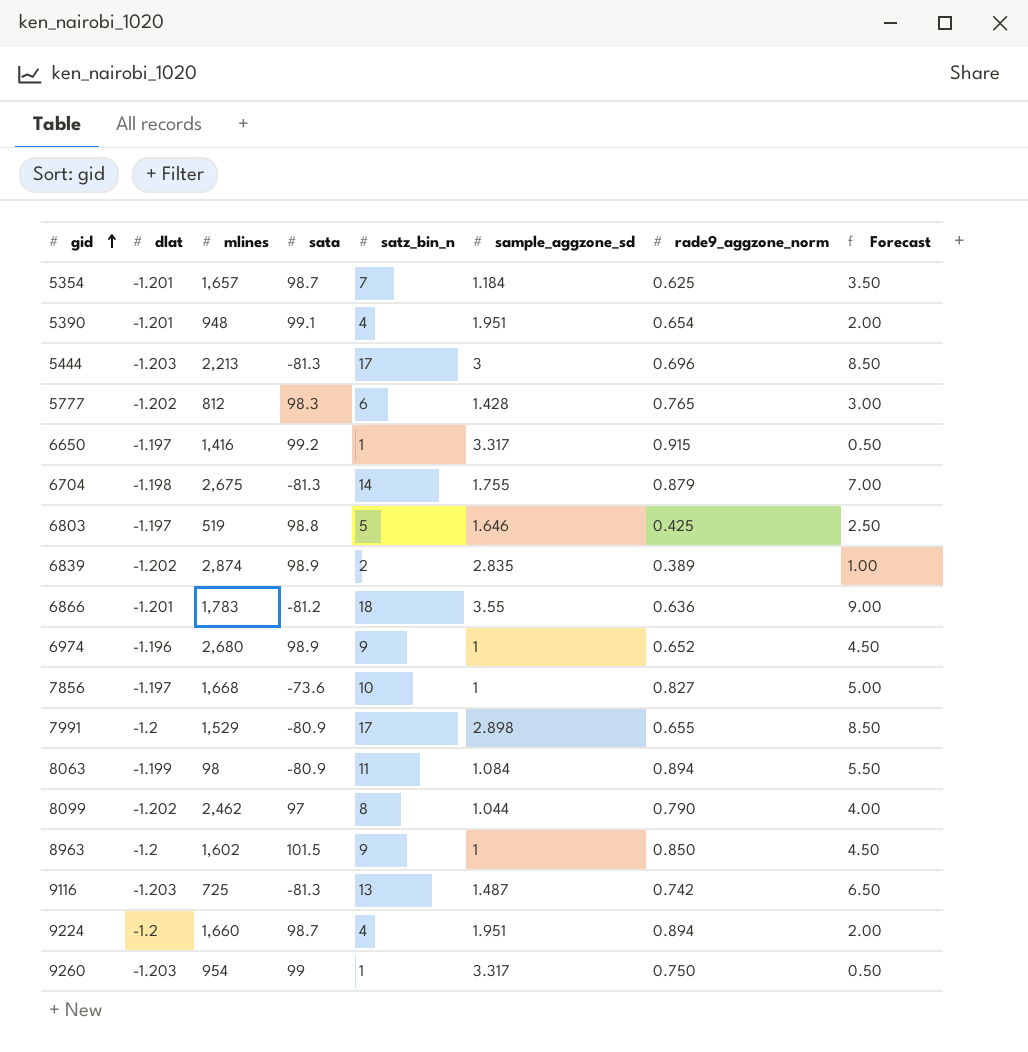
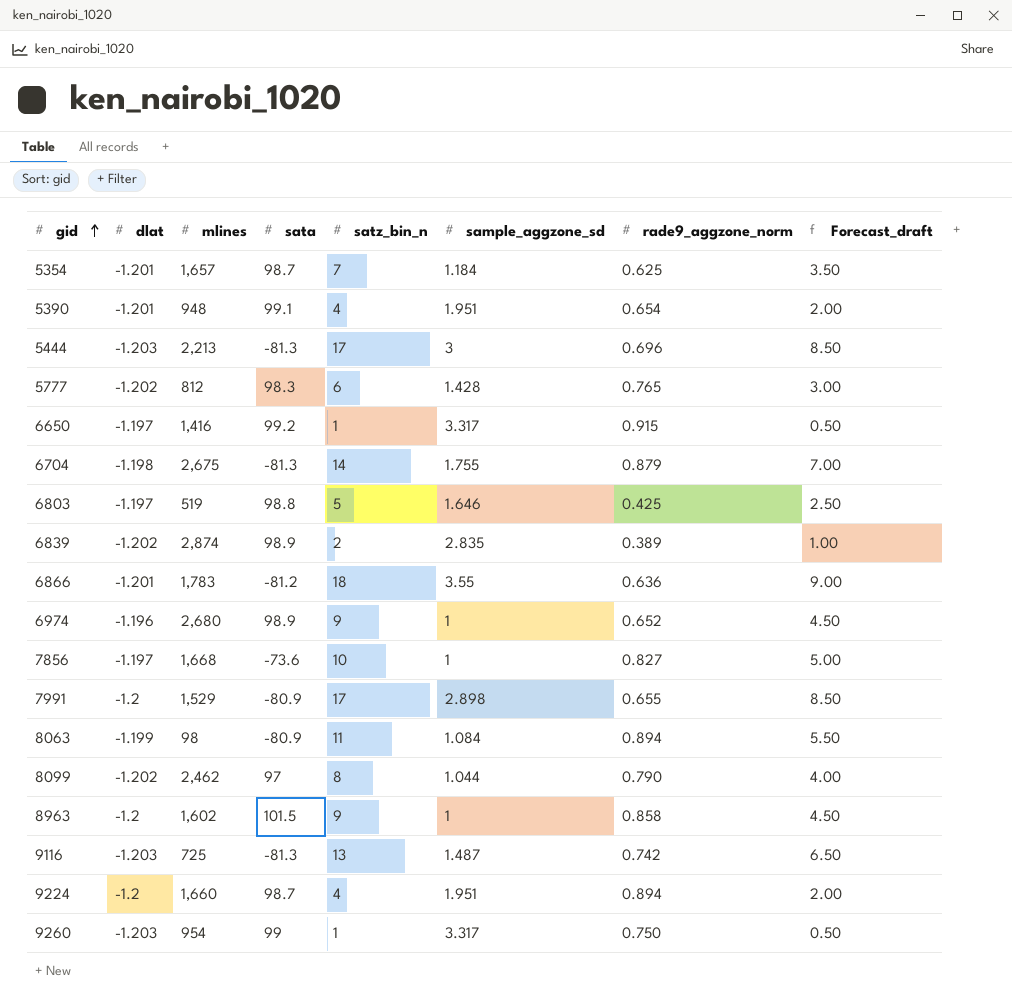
column name: Forecast -> Forecast_draft
8963 | rade9_aggzone_norm: 0.850 -> 0.858

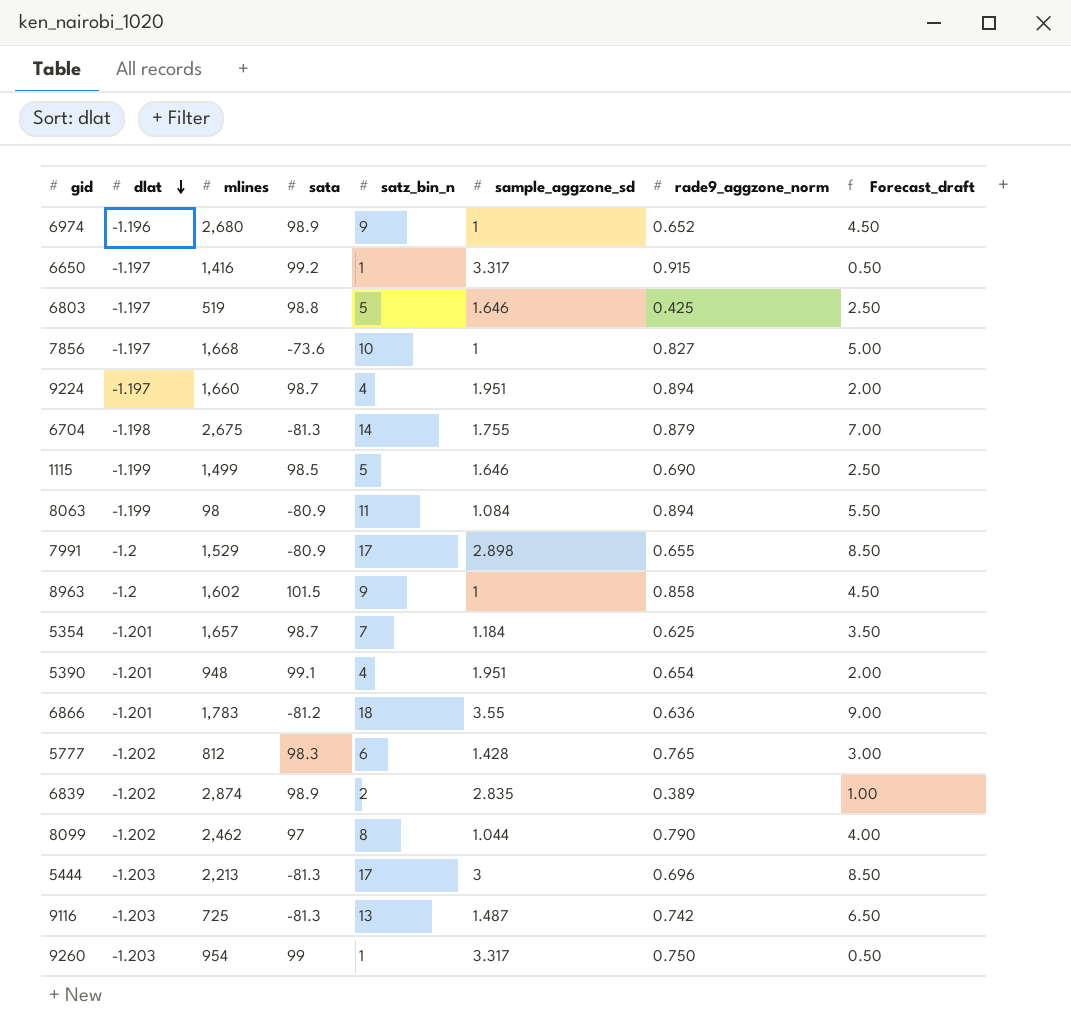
row order: gid ascending -> dlat descending
9224 | dlat: -1.2 -> -1.197
row 1115: none -> -1.199 | 1,499 | 98.5 | 5 | 1.646 | 0.690 | 2.50

